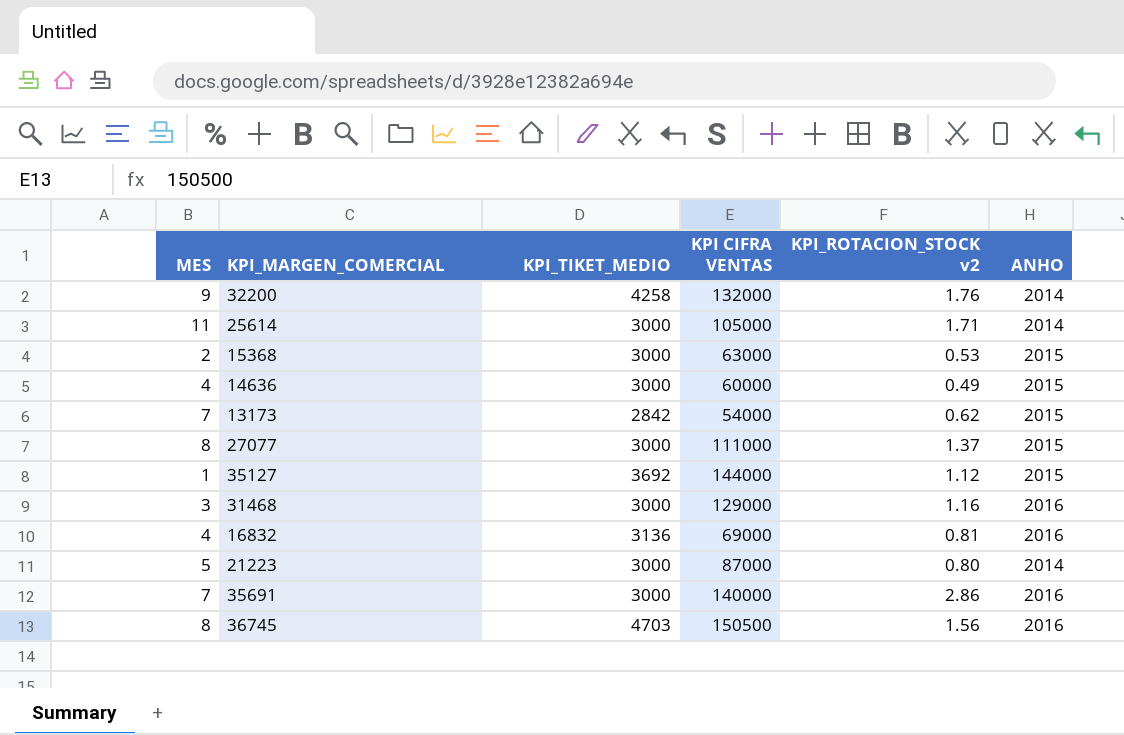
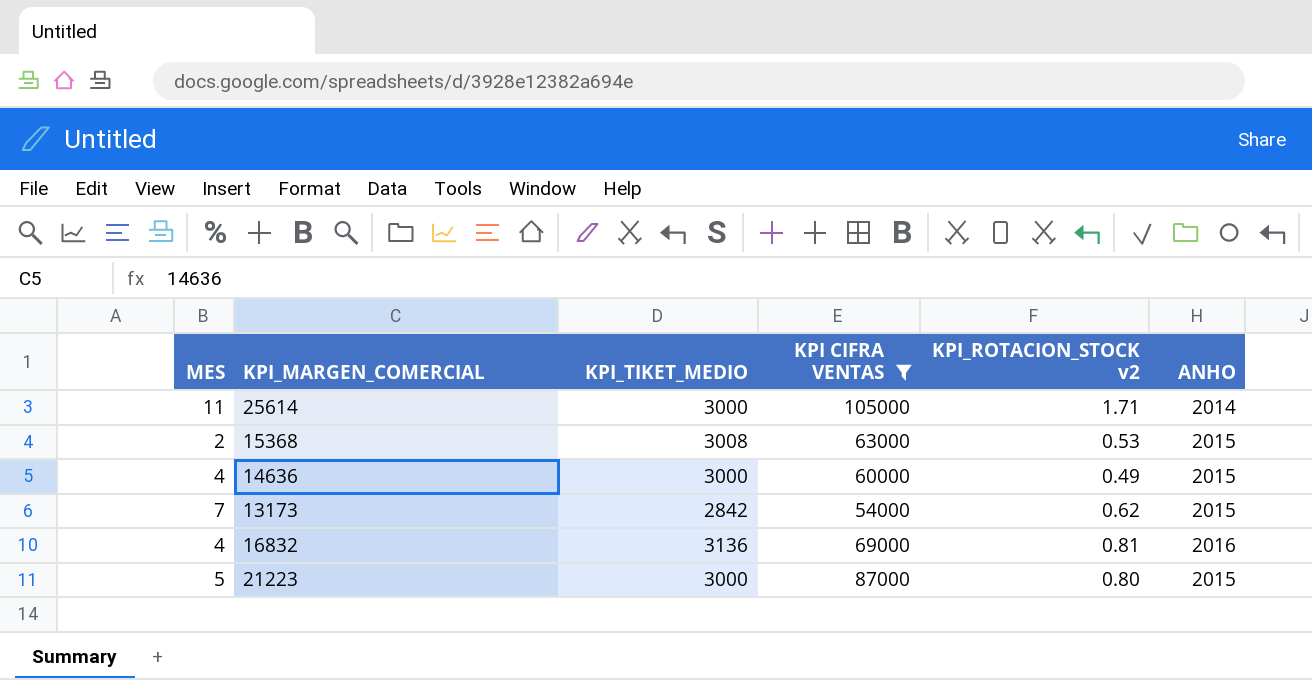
filter: none -> KPI CIFRA VENTAS <= 105000
15368 | KPI_TIKET_MEDIO: 3000 -> 3008
21223 | ANHO: 2014 -> 2015

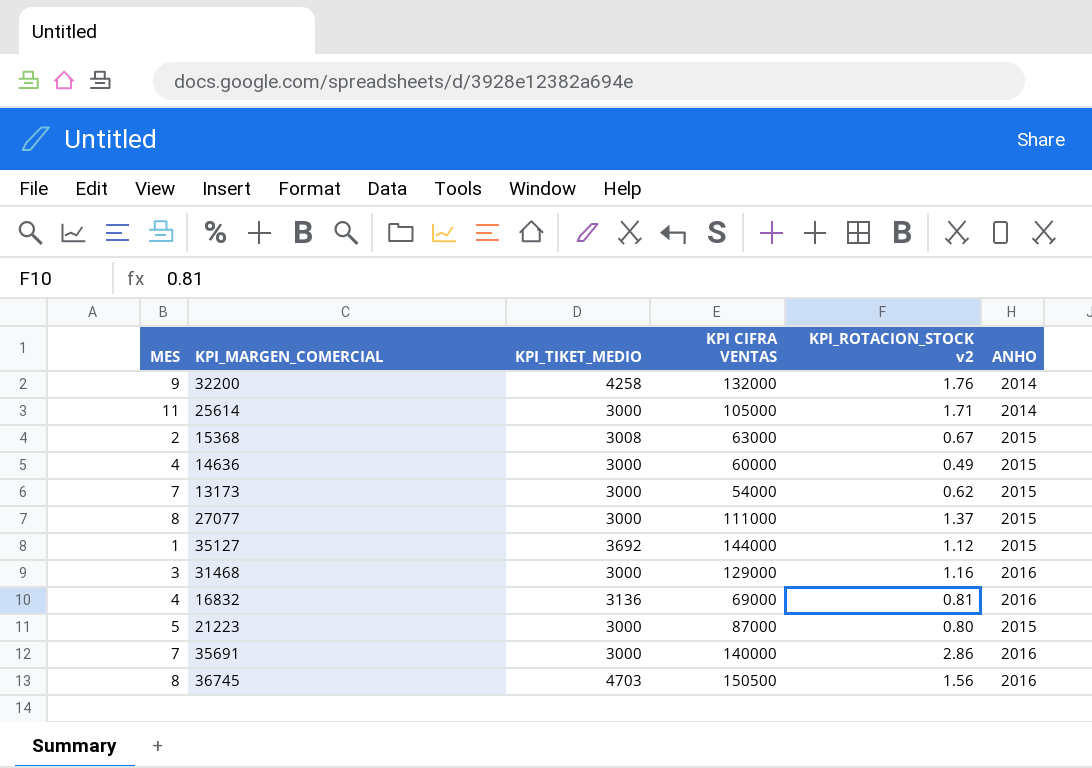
filter: KPI CIFRA VENTAS <= 105000 -> none
15368 | KPI_ROTACION_STOCK v2: 0.53 -> 0.67
13173 | KPI_TIKET_MEDIO: 2842 -> 3000

